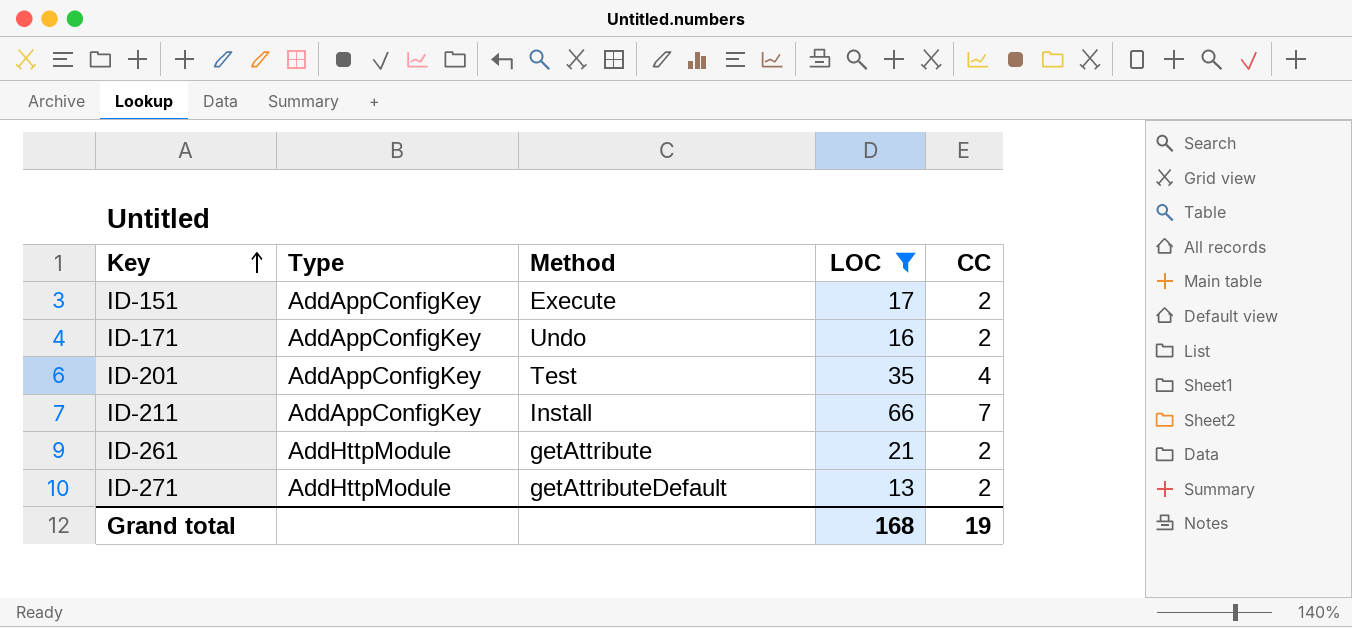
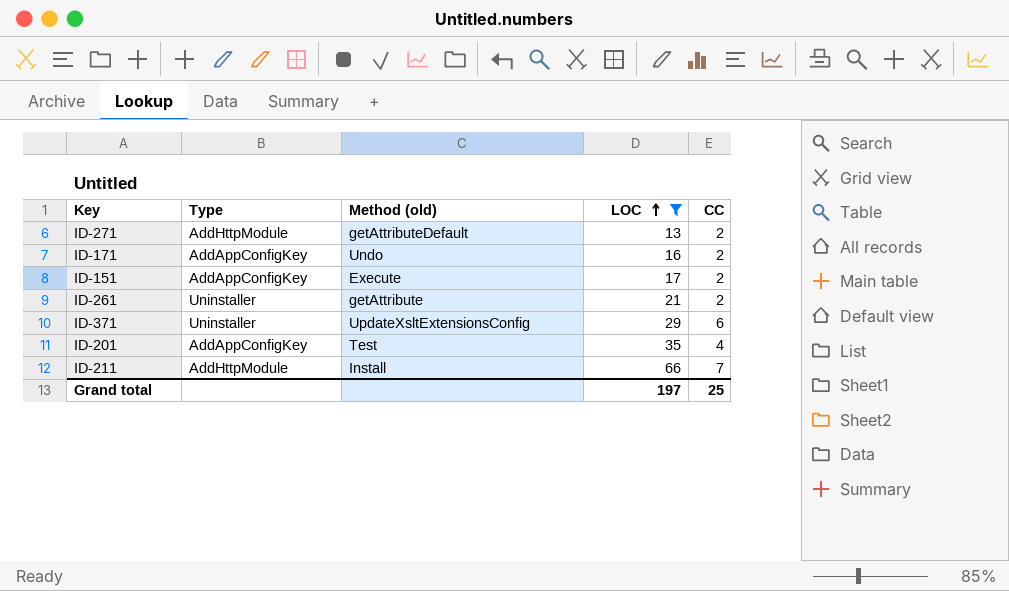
row order: Key ascending -> LOC ascending
column name: Method -> Method (old)
ID-261 | Type: AddHttpModule -> Uninstaller
row ID-371: none -> Uninstaller | UpdateXsltExtensionsConfig | 29 | 6
ID-211 | Type: AddAppConfigKey -> AddHttpModule
Grand total | LOC: 168 -> 197
Grand total | CC: 19 -> 25

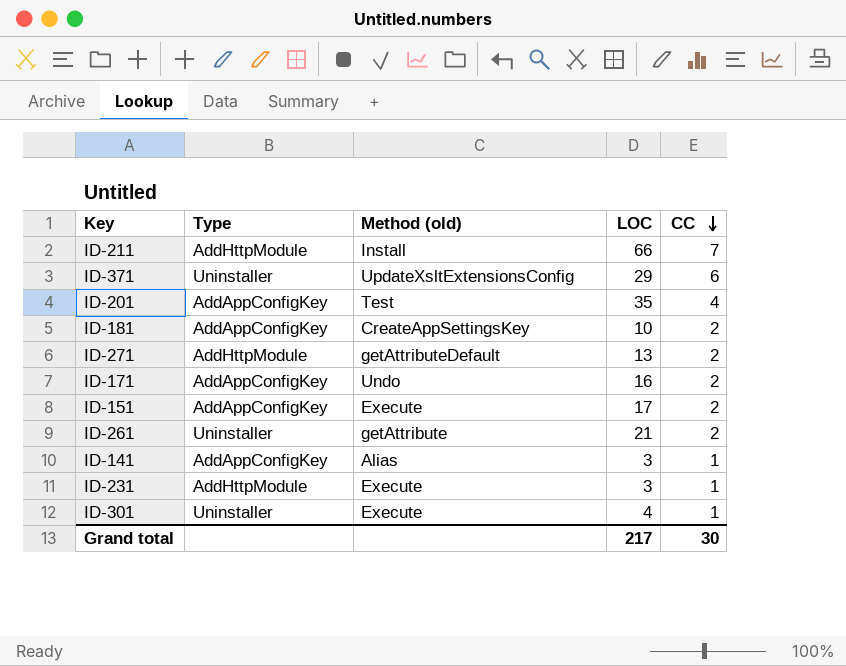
filter: LOC >= 13 -> none
row order: LOC ascending -> CC descending
Grand total | LOC: 197 -> 217
Grand total | CC: 25 -> 30

